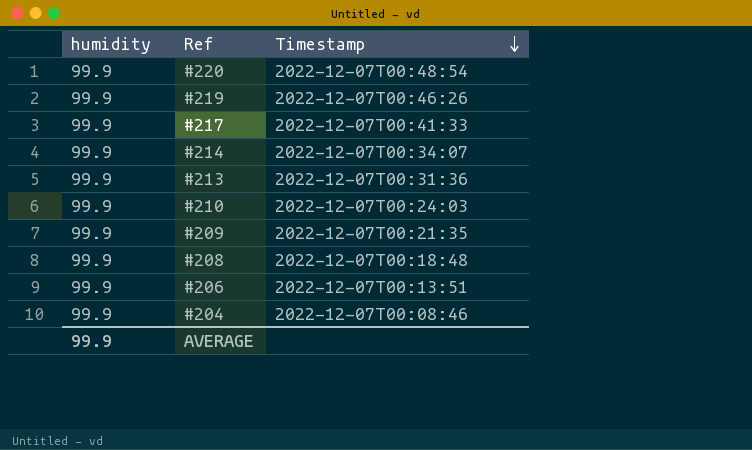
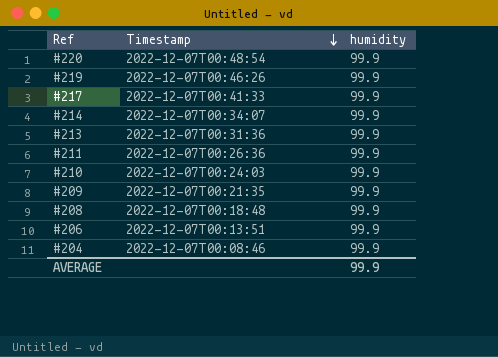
column humidity | position: 1 -> 3
row #211: none -> 2022-12-07T00:26:36 | 99.9

